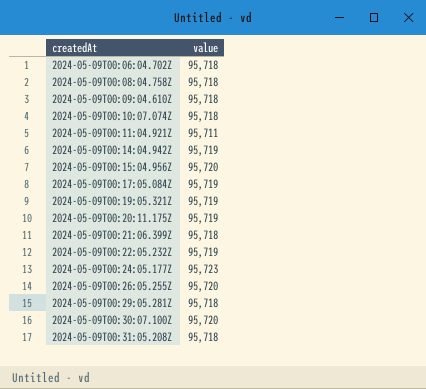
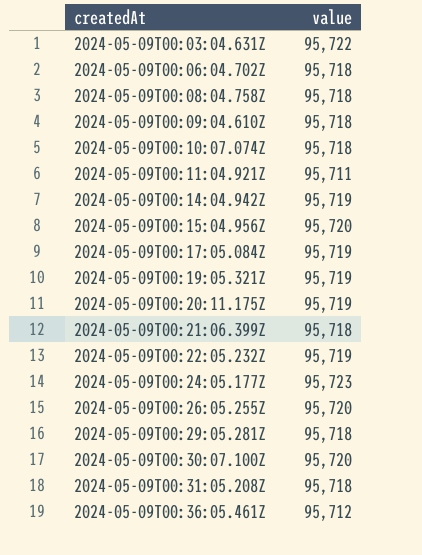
row 2024-05-09T00:03:04.631Z: none -> 95,722
row 2024-05-09T00:36:05.461Z: none -> 95,712

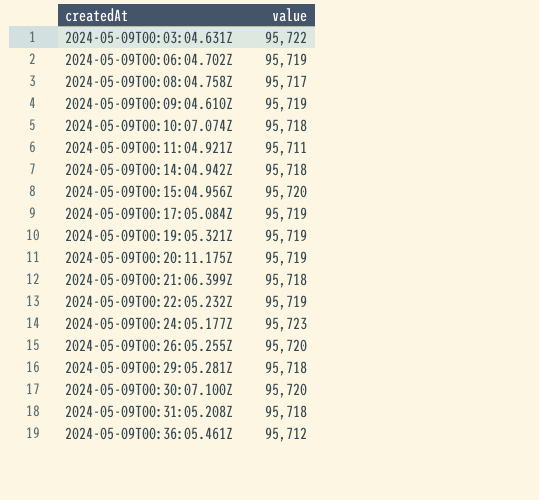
2024-05-09T00:06:04.702Z | value: 95,718 -> 95,719
2024-05-09T00:08:04.758Z | value: 95,718 -> 95,717
2024-05-09T00:09:04.610Z | value: 95,718 -> 95,719
2024-05-09T00:14:04.942Z | value: 95,719 -> 95,718

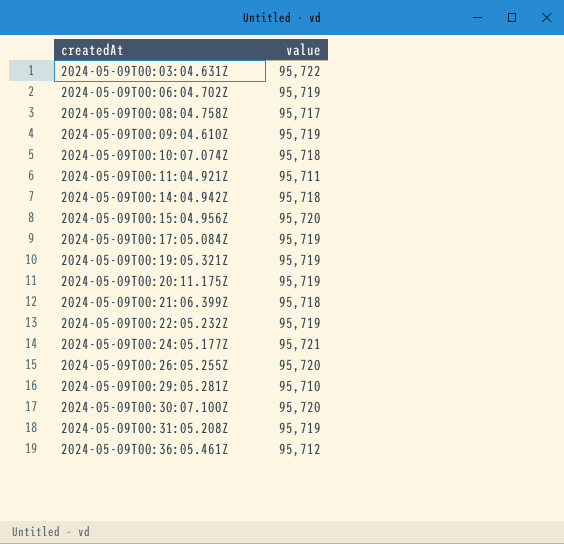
2024-05-09T00:24:05.177Z | value: 95,723 -> 95,721
2024-05-09T00:29:05.281Z | value: 95,718 -> 95,710
2024-05-09T00:31:05.208Z | value: 95,718 -> 95,719

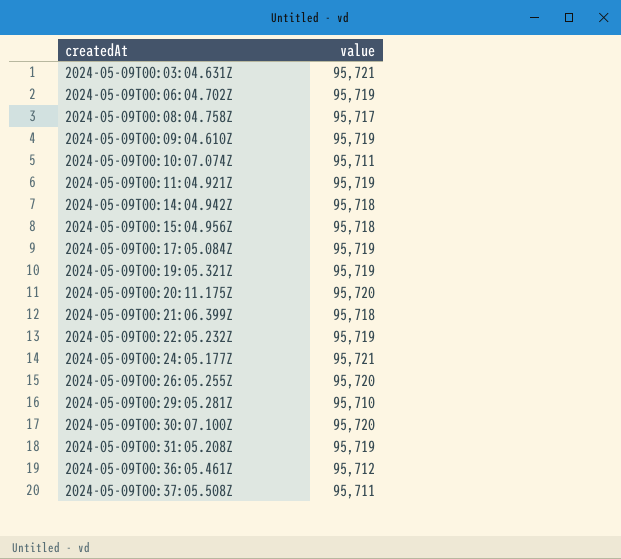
2024-05-09T00:03:04.631Z | value: 95,722 -> 95,721
2024-05-09T00:10:07.074Z | value: 95,718 -> 95,711
2024-05-09T00:11:04.921Z | value: 95,711 -> 95,719
2024-05-09T00:15:04.956Z | value: 95,720 -> 95,718
2024-05-09T00:20:11.175Z | value: 95,719 -> 95,720
row 2024-05-09T00:37:05.508Z: none -> 95,711

